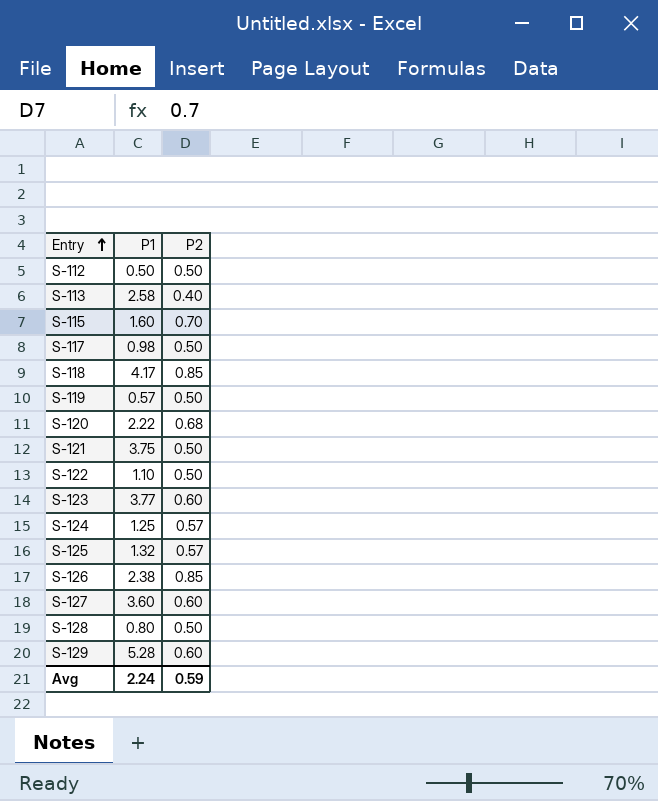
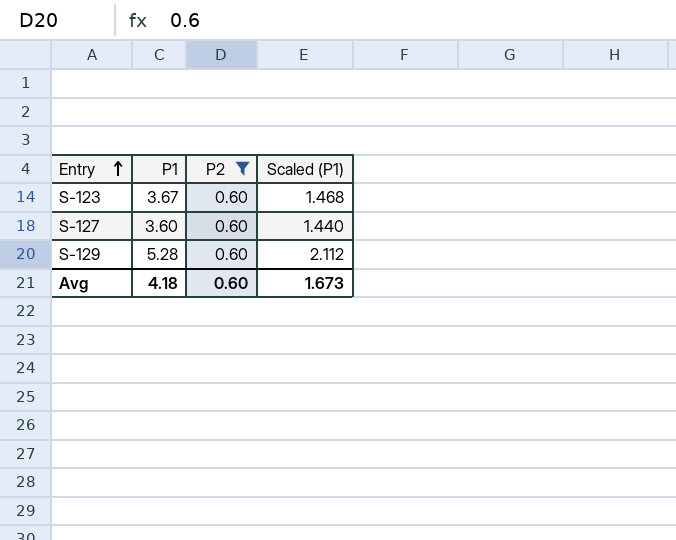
filter: none -> P2 = 0.60
column Scaled (P1) | formula: none -> [P1] * 0.4
S-123 | P1: 3.77 -> 3.67
Avg | P1: 2.24 -> 4.18
Avg | P2: 0.59 -> 0.60

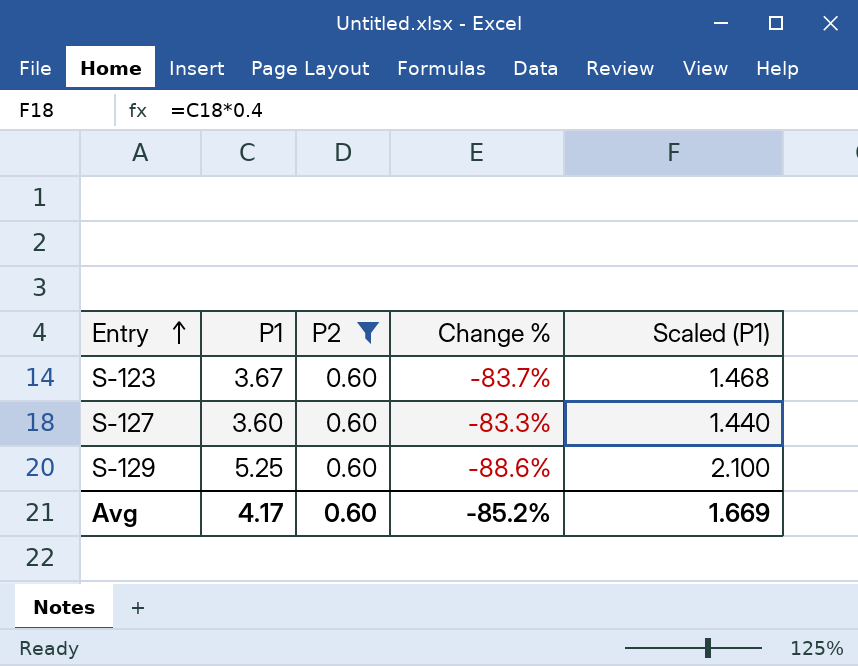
column Change % | formula: none -> ([P2] - [P1]) / [P1]
S-129 | P1: 5.28 -> 5.25
S-129 | Scaled (P1): 2.112 -> 2.100
Avg | P1: 4.18 -> 4.17
Avg | Scaled (P1): 1.673 -> 1.669

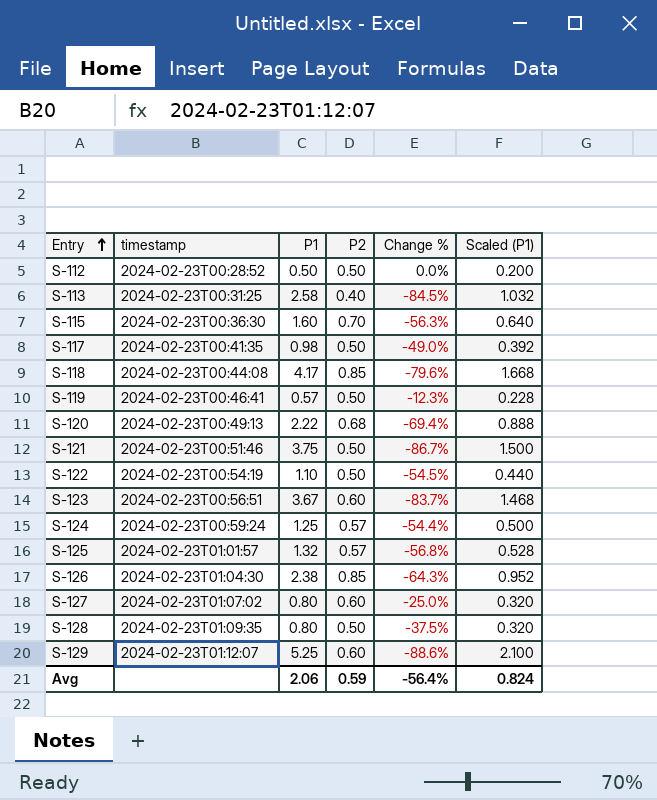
filter: P2 = 0.60 -> none
column timestamp | position: none -> 2
S-127 | P1: 3.60 -> 0.80
S-127 | Change %: -83.3% -> -25.0%
S-127 | Scaled (P1): 1.440 -> 0.320
Avg | P1: 4.17 -> 2.06
Avg | P2: 0.60 -> 0.59
Avg | Change %: -85.2% -> -56.4%
Avg | Scaled (P1): 1.669 -> 0.824

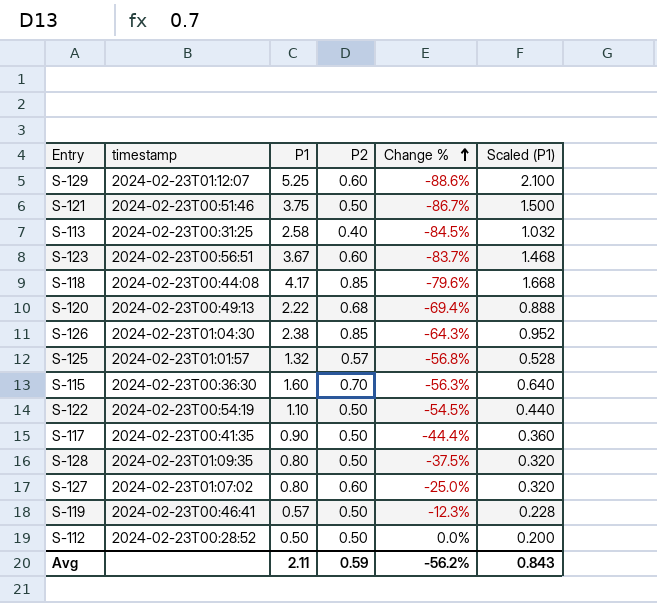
row order: Entry ascending -> Change % ascending
row S-124: 2024-02-23T00:59:24 | 1.25 | 0.57 | -54.4% | 0.500 -> none
S-117 | P1: 0.98 -> 0.90
S-117 | Change %: -49.0% -> -44.4%
S-117 | Scaled (P1): 0.392 -> 0.360
Avg | P1: 2.06 -> 2.11
Avg | Change %: -56.4% -> -56.2%
Avg | Scaled (P1): 0.824 -> 0.843

